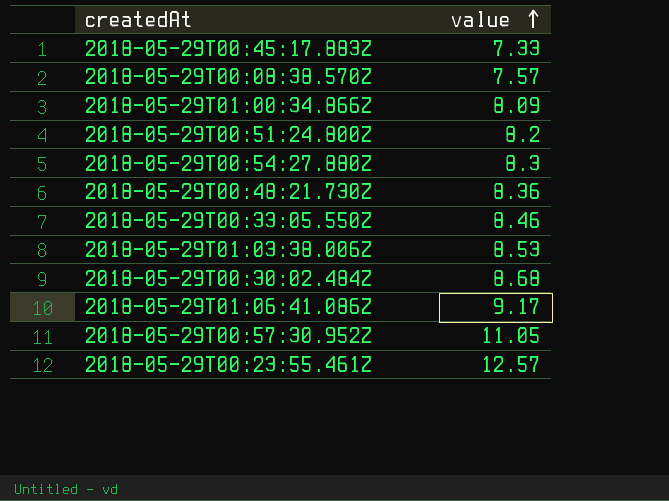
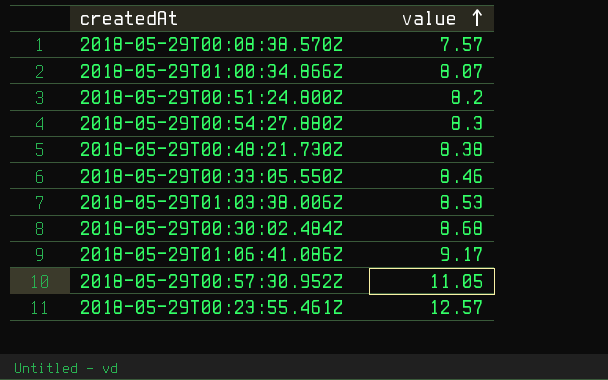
row 2018-05-29T00:45:17.883Z: 7.33 -> none
2018-05-29T01:00:34.866Z | value: 8.09 -> 8.07
2018-05-29T00:48:21.730Z | value: 8.36 -> 8.38

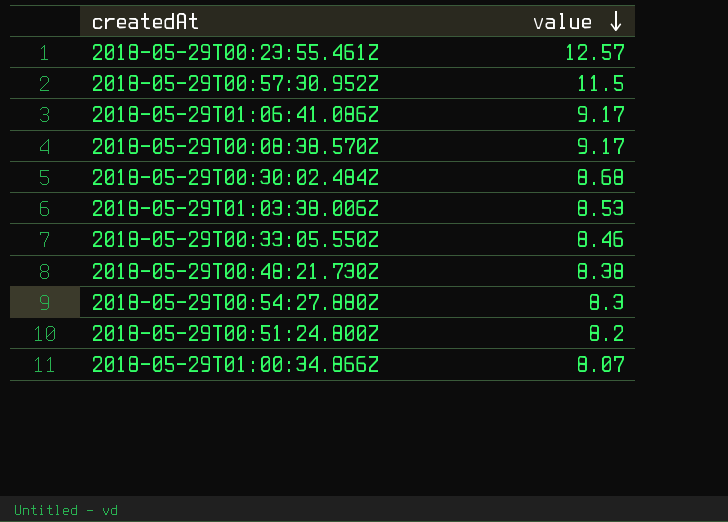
row order: value ascending -> value descending
2018-05-29T00:57:30.952Z | value: 11.05 -> 11.5
2018-05-29T00:08:38.570Z | value: 7.57 -> 9.17

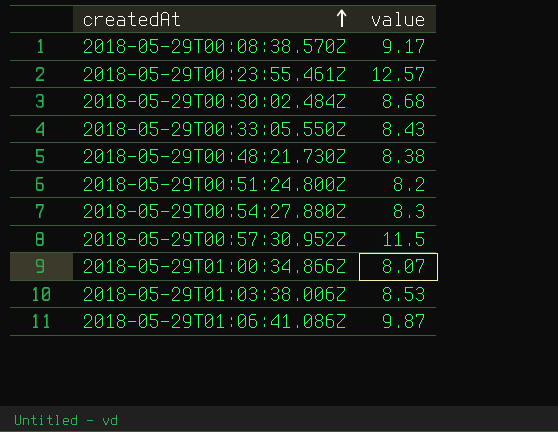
row order: value descending -> createdAt ascending
2018-05-29T00:33:05.550Z | value: 8.46 -> 8.43
2018-05-29T01:06:41.086Z | value: 9.17 -> 9.87

